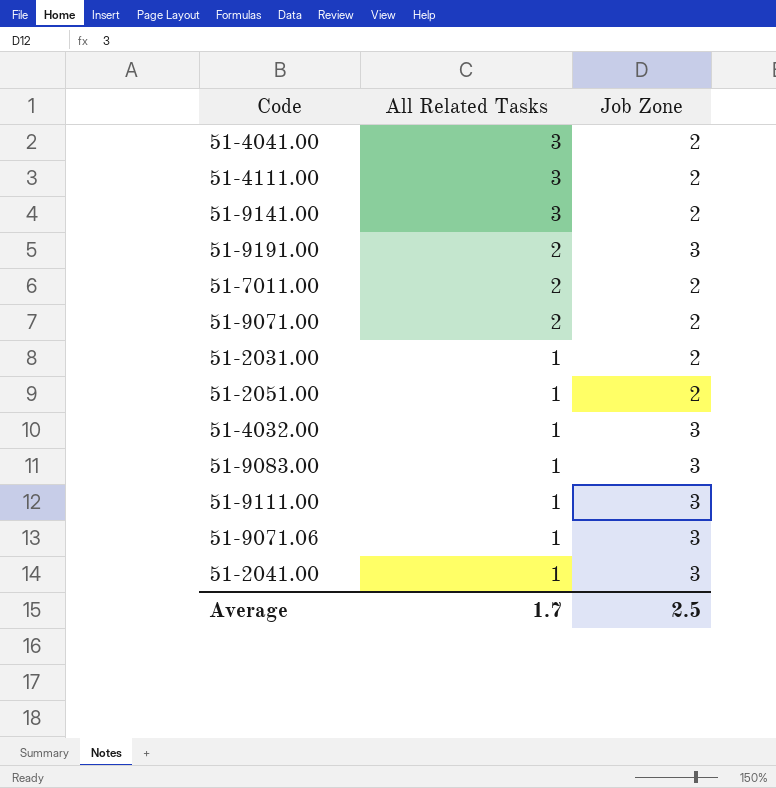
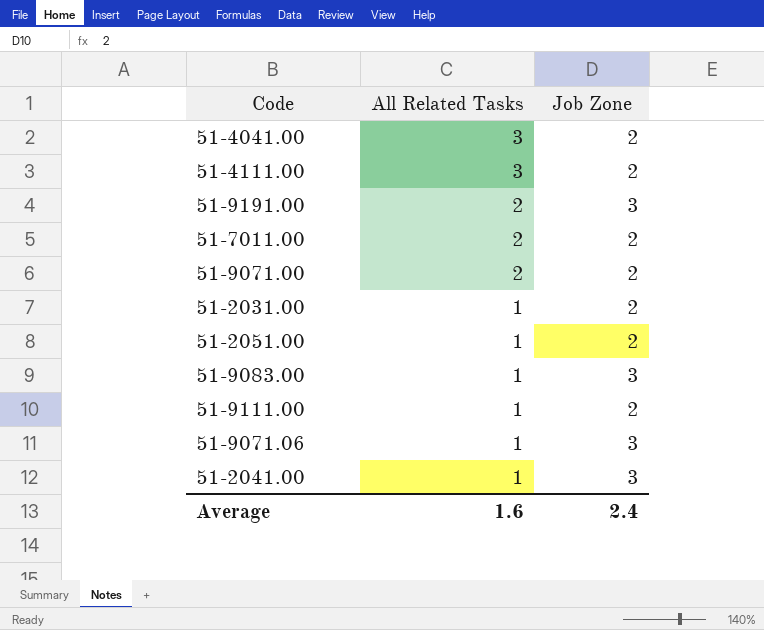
row 51-9141.00: 3 | 2 -> none
row 51-4032.00: 1 | 3 -> none
51-9111.00 | Job Zone: 3 -> 2
Average | All Related Tasks: 1.7 -> 1.6
Average | Job Zone: 2.5 -> 2.4

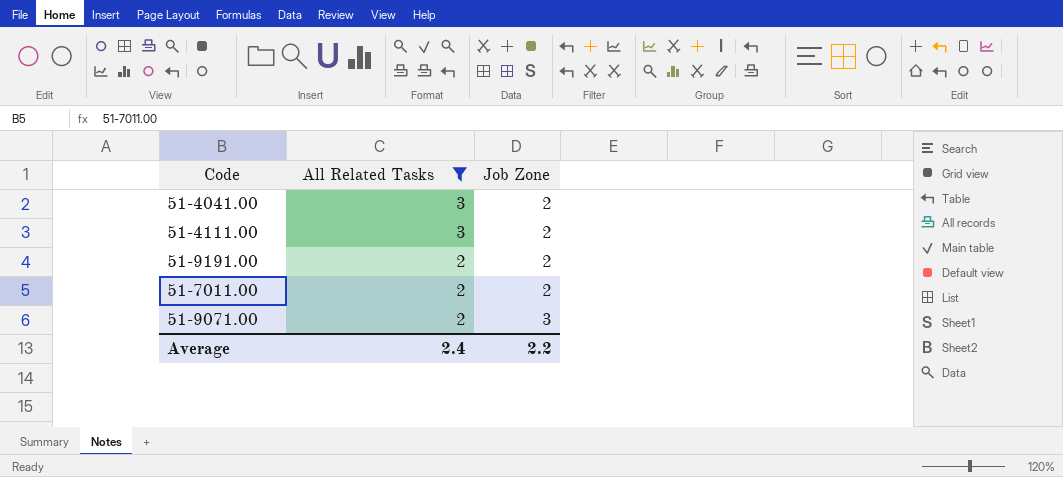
filter: none -> All Related Tasks != 1
51-9191.00 | Job Zone: 3 -> 2
51-9071.00 | Job Zone: 2 -> 3
Average | All Related Tasks: 1.6 -> 2.4
Average | Job Zone: 2.4 -> 2.2

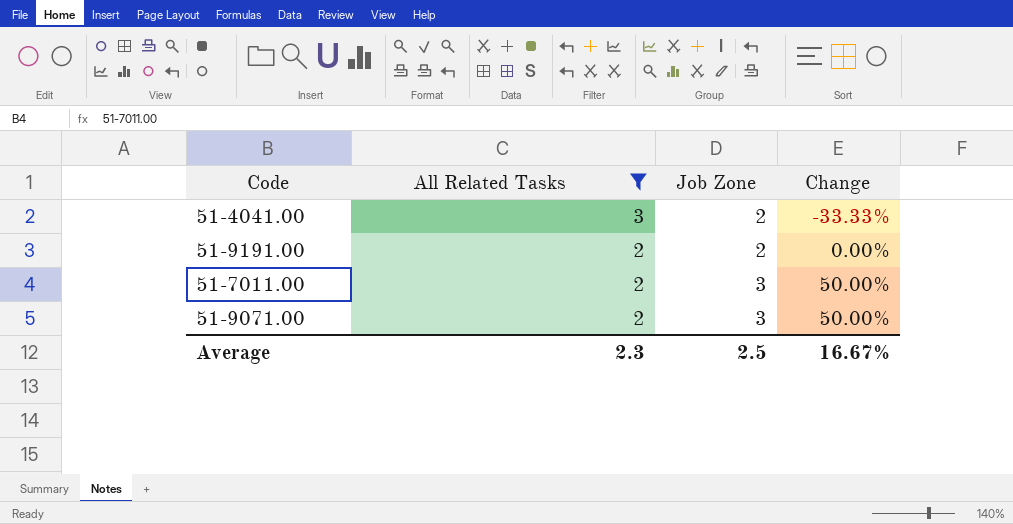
column Change | formula: none -> ([Job Zone] - [All Related Tasks]) / [All Related Tasks]
row 51-4111.00: 3 | 2 -> none
51-7011.00 | Job Zone: 2 -> 3
Average | All Related Tasks: 2.4 -> 2.3
Average | Job Zone: 2.2 -> 2.5

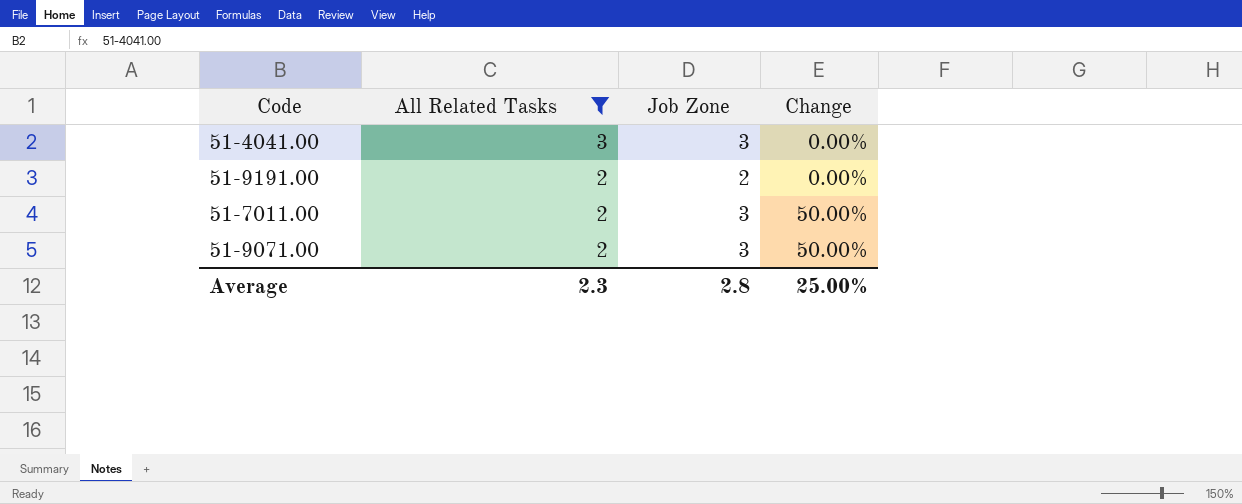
51-4041.00 | Job Zone: 2 -> 3
51-4041.00 | Change: -33.33% -> 0.00%
Average | Job Zone: 2.5 -> 2.8
Average | Change: 16.67% -> 25.00%

